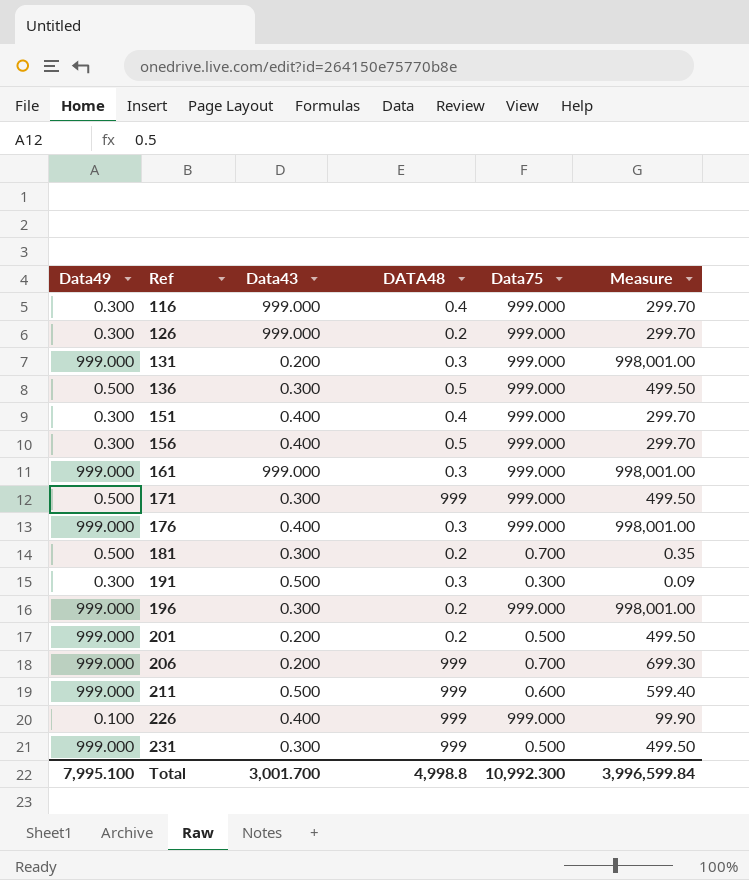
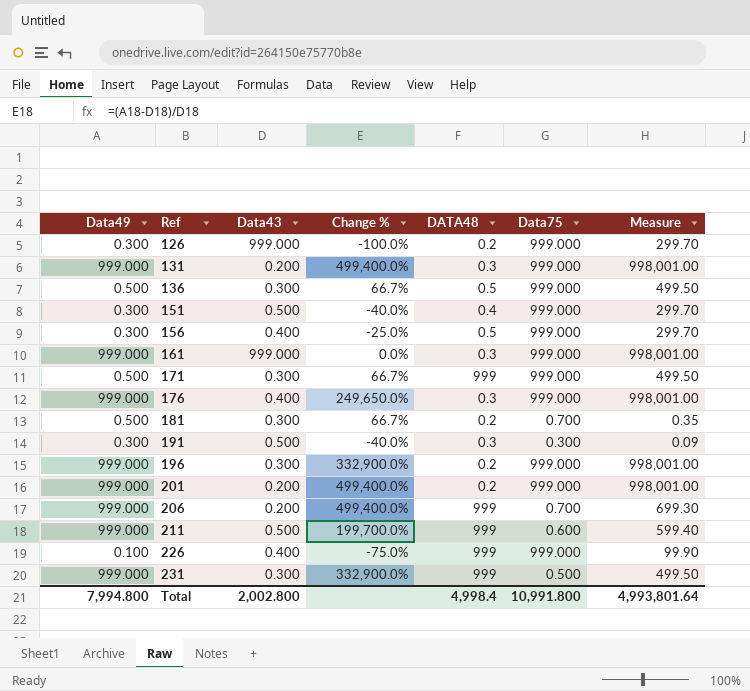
column Change % | formula: none -> ([Data49] - [Data43]) / [Data43]
row 116: 0.300 | 999.000 | 0.4 | 999.000 | 299.70 -> none
151 | Data43: 0.400 -> 0.500
201 | Data75: 0.500 -> 999.000
201 | Measure: 499.50 -> 998,001.00
Total | Data49: 7,995.100 -> 7,994.800
Total | Data43: 3,001.700 -> 2,002.800
Total | DATA48: 4,998.8 -> 4,998.4
Total | Data75: 10,992.300 -> 10,991.800
Total | Measure: 3,996,599.84 -> 4,993,801.64

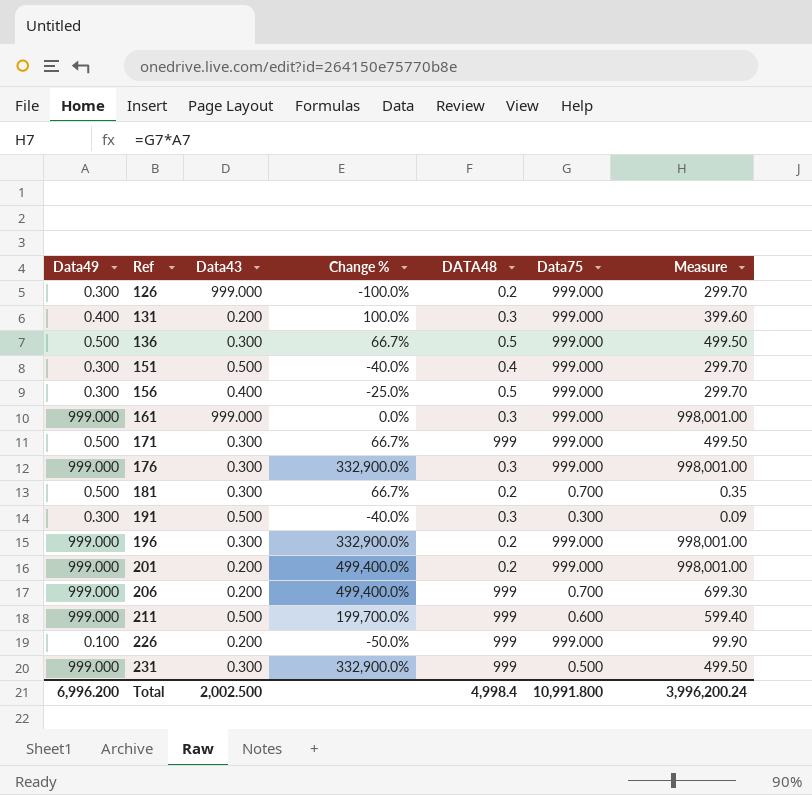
131 | Data49: 999.000 -> 0.400
131 | Change %: 499,400.0% -> 100.0%
131 | Measure: 998,001.00 -> 399.60
176 | Data43: 0.400 -> 0.300
176 | Change %: 249,650.0% -> 332,900.0%
226 | Data43: 0.400 -> 0.200
226 | Change %: -75.0% -> -50.0%
Total | Data49: 7,994.800 -> 6,996.200
Total | Data43: 2,002.800 -> 2,002.500
Total | Measure: 4,993,801.64 -> 3,996,200.24

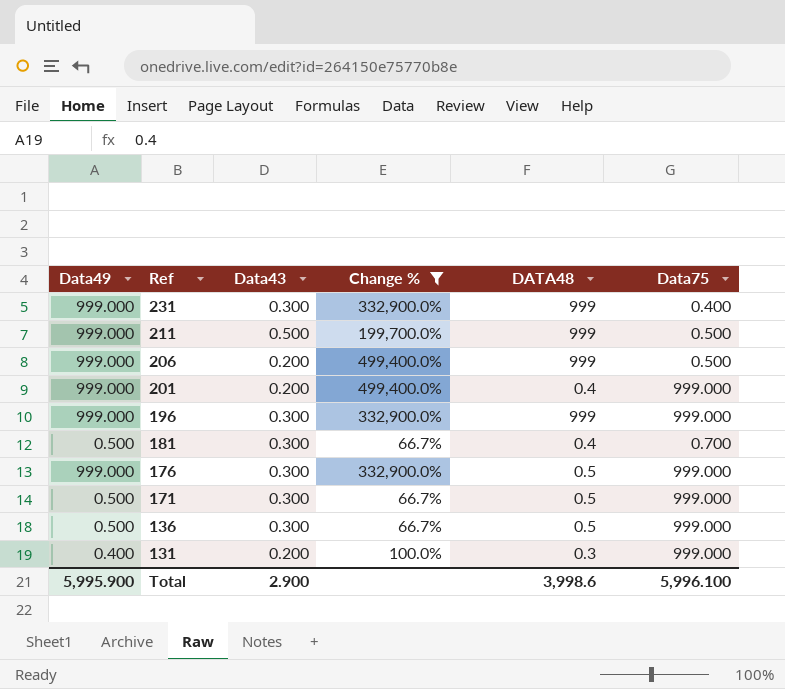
filter: none -> Change % >= 66.7%
row order: Ref ascending -> Ref descending
column Measure | formula: [Data49] * [Data75] -> none
231 | Data75: 0.500 -> 0.400
211 | Data75: 0.600 -> 0.500
206 | Data75: 0.700 -> 0.500
201 | DATA48: 0.2 -> 0.4
196 | DATA48: 0.2 -> 999
181 | DATA48: 0.2 -> 0.4
176 | DATA48: 0.3 -> 0.5
171 | DATA48: 999 -> 0.5
Total | Data49: 6,996.200 -> 5,995.900
Total | Data43: 2,002.500 -> 2.900
Total | DATA48: 4,998.4 -> 3,998.6
Total | Data75: 10,991.800 -> 5,996.100

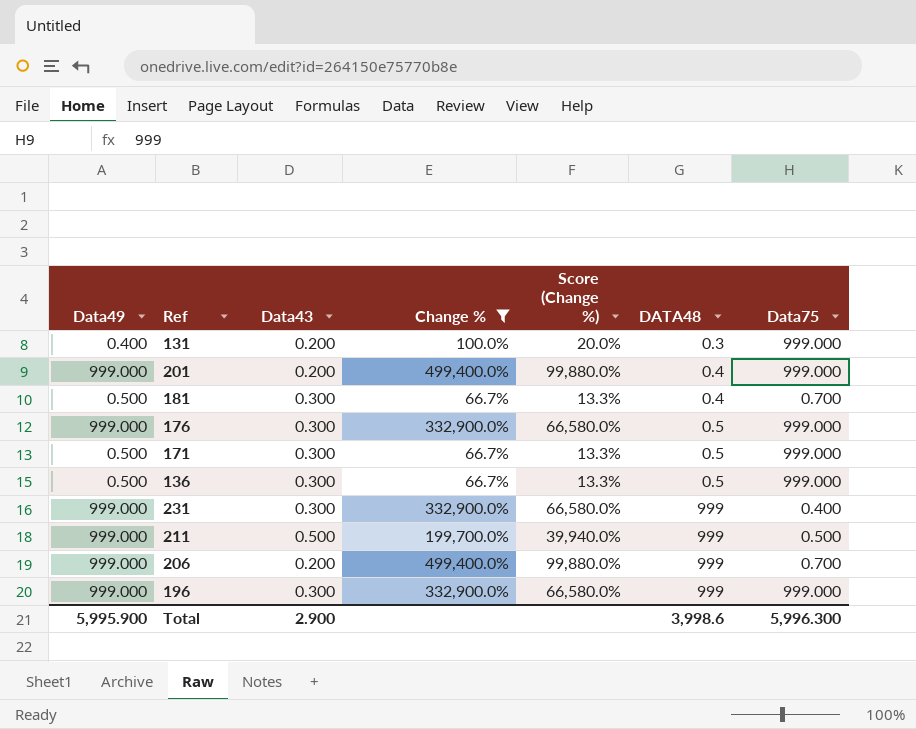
row order: Ref descending -> DATA48 ascending
column Score (Change %) | formula: none -> [Change %] * 0.2
206 | Data75: 0.500 -> 0.700
Total | Data75: 5,996.100 -> 5,996.300

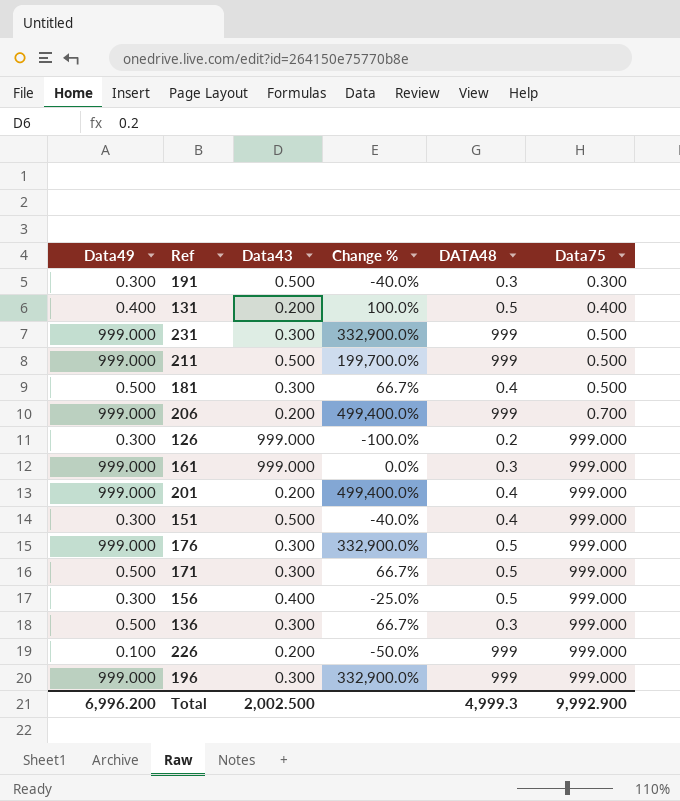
filter: Change % >= 66.7% -> none
row order: DATA48 ascending -> Data75 ascending
column Score (Change %) | formula: [Change %] * 0.2 -> none
131 | DATA48: 0.3 -> 0.5
131 | Data75: 999.000 -> 0.400
231 | Data75: 0.400 -> 0.500
181 | Data75: 0.700 -> 0.500
136 | DATA48: 0.5 -> 0.3
Total | Data49: 5,995.900 -> 6,996.200
Total | Data43: 2.900 -> 2,002.500
Total | DATA48: 3,998.6 -> 4,999.3
Total | Data75: 5,996.300 -> 9,992.900

